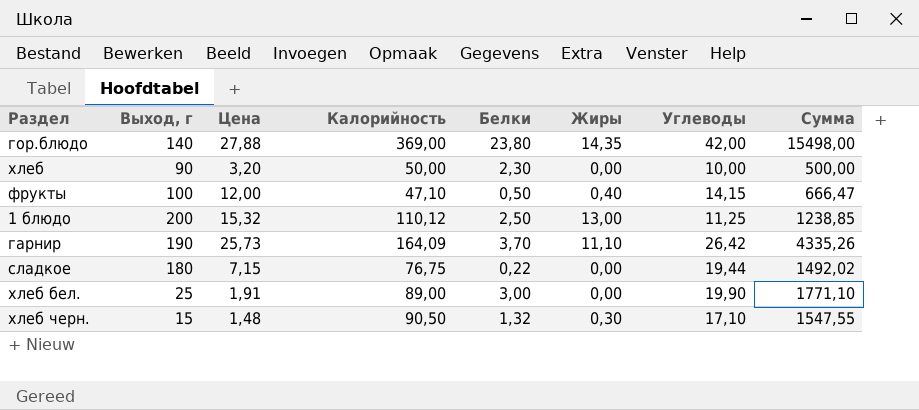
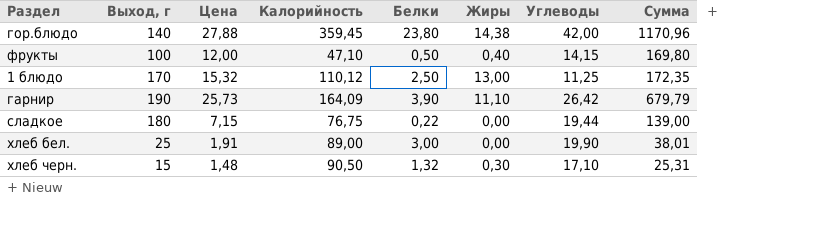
column Сумма | formula: [Калорийность] * [Углеводы] -> [Цена] * [Углеводы]
row хлеб: 90 | 3,20 | 50,00 | 2,30 | 0,00 | 10,00 | 500,00 -> none
гор.блюдо | Калорийность: 369,00 -> 359,45
гор.блюдо | Жиры: 14,35 -> 14,38
1 блюдо | Выход, г: 200 -> 170
гарнир | Белки: 3,70 -> 3,90

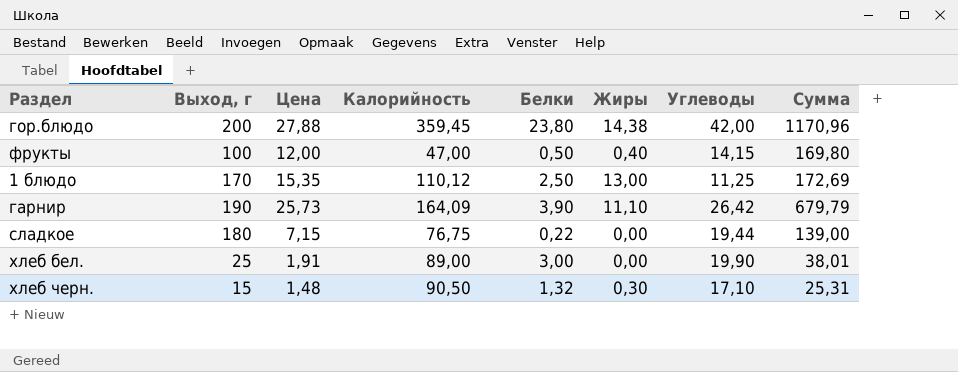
гор.блюдо | Выход, г: 140 -> 200
фрукты | Калорийность: 47,10 -> 47,00
1 блюдо | Цена: 15,32 -> 15,35
1 блюдо | Сумма: 172,35 -> 172,69

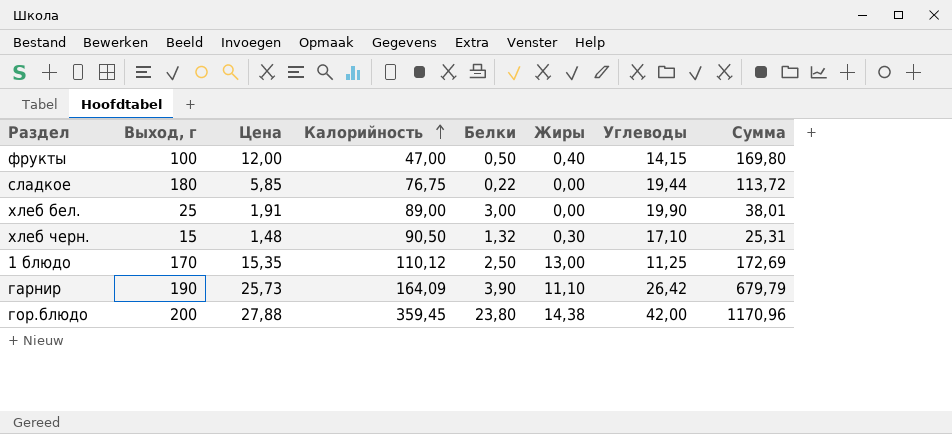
row order: none -> Калорийность ascending
сладкое | Цена: 7,15 -> 5,85
сладкое | Сумма: 139,00 -> 113,72

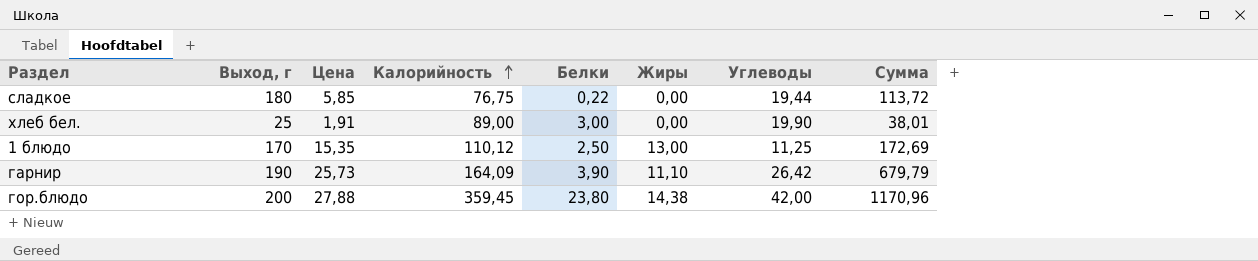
row фрукты: 100 | 12,00 | 47,00 | 0,50 | 0,40 | 14,15 | 169,80 -> none
row хлеб черн.: 15 | 1,48 | 90,50 | 1,32 | 0,30 | 17,10 | 25,31 -> none

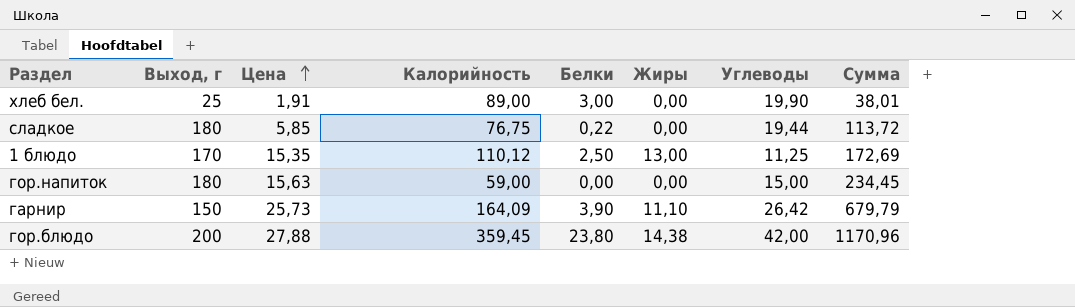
row order: Калорийность ascending -> Цена ascending
row гор.напиток: none -> 180 | 15,63 | 59,00 | 0,00 | 0,00 | 15,00 | 234,45
гарнир | Выход, г: 190 -> 150

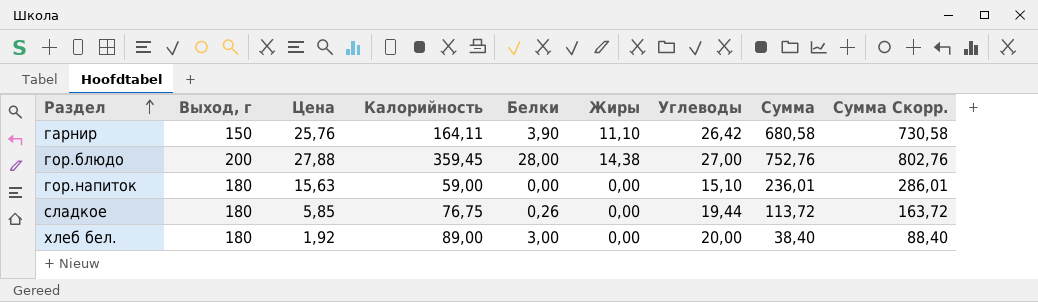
row order: Цена ascending -> Раздел ascending
column Сумма Скорр. | formula: none -> [Сумма] + 50
row 1 блюдо: 170 | 15,35 | 110,12 | 2,50 | 13,00 | 11,25 | 172,69 -> none
гарнир | Цена: 25,73 -> 25,76
гарнир | Калорийность: 164,09 -> 164,11
гарнир | Сумма: 679,79 -> 680,58
гор.блюдо | Белки: 23,80 -> 28,00
гор.блюдо | Углеводы: 42,00 -> 27,00
гор.блюдо | Сумма: 1170,96 -> 752,76
гор.напиток | Углеводы: 15,00 -> 15,10
гор.напиток | Сумма: 234,45 -> 236,01
сладкое | Белки: 0,22 -> 0,26
хлеб бел. | Выход, г: 25 -> 180
хлеб бел. | Цена: 1,91 -> 1,92
хлеб бел. | Углеводы: 19,90 -> 20,00
хлеб бел. | Сумма: 38,01 -> 38,40

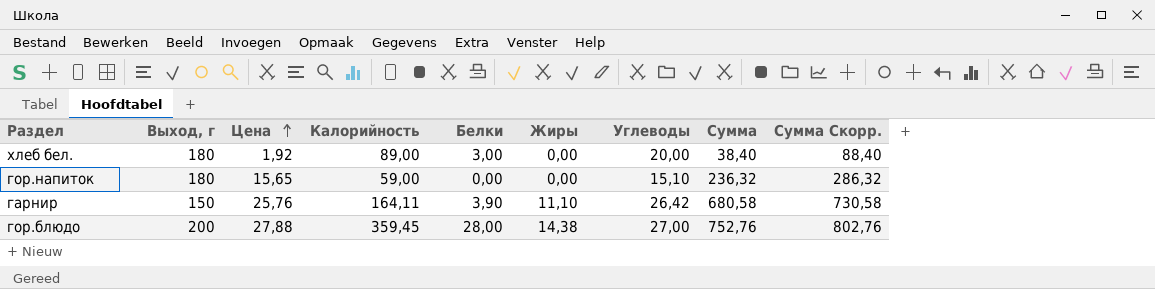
row order: Раздел ascending -> Цена ascending
row сладкое: 180 | 5,85 | 76,75 | 0,26 | 0,00 | 19,44 | 113,72 | 163,72 -> none
гор.напиток | Цена: 15,63 -> 15,65
гор.напиток | Сумма: 236,01 -> 236,32
гор.напиток | Сумма Скорр.: 286,01 -> 286,32

